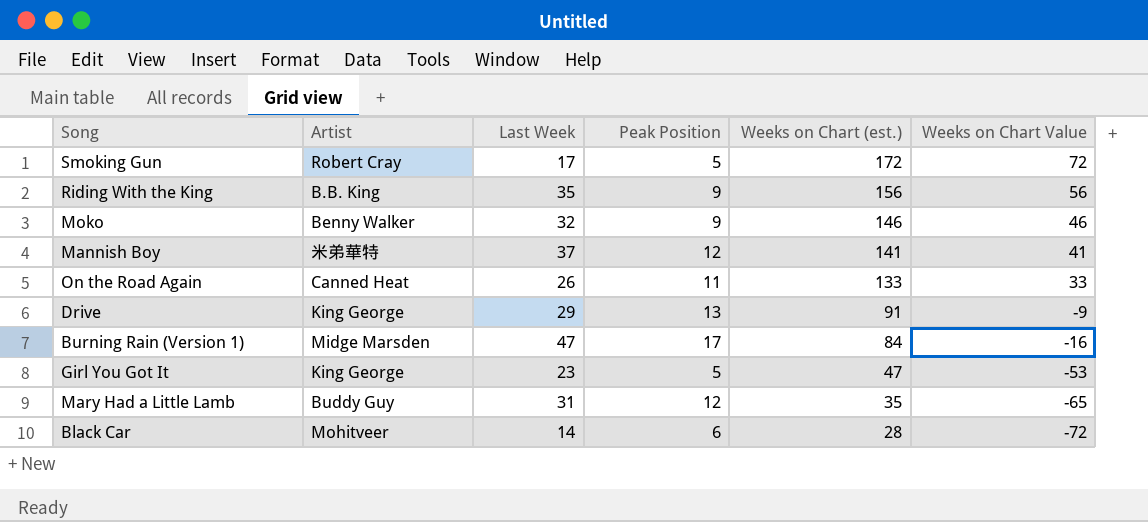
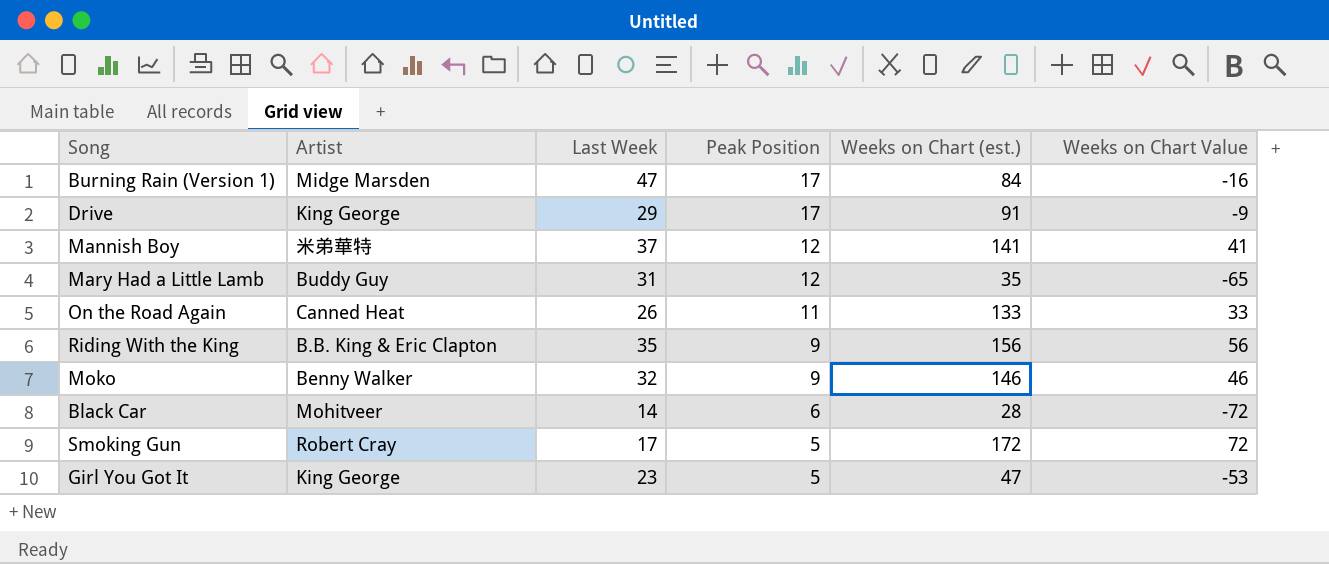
row order: Weeks on Chart (est.) descending -> Peak Position descending
Drive | Peak Position: 13 -> 17
Riding With the King | Artist: B.B. King -> B.B. King & Eric Clapton

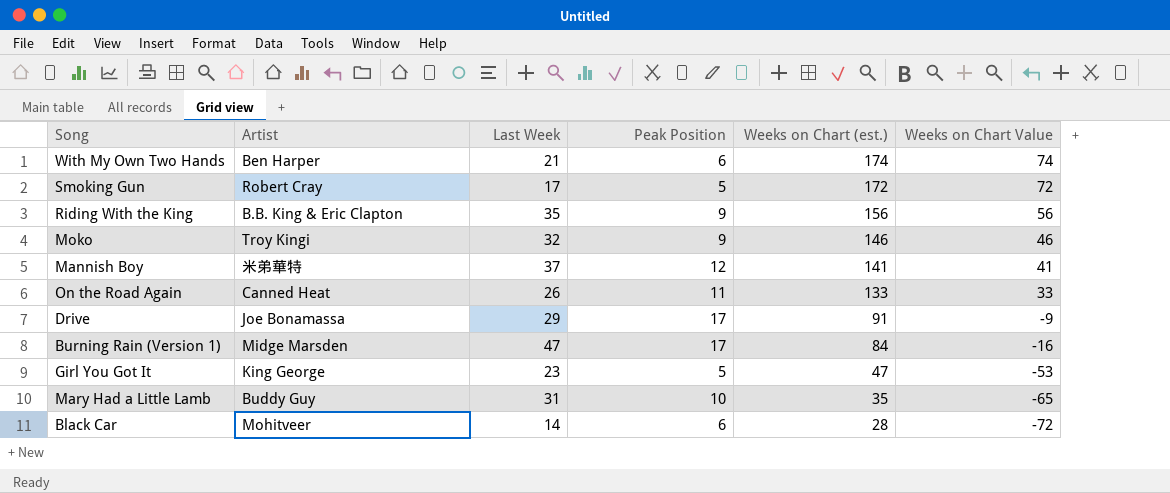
row order: Peak Position descending -> Weeks on Chart (est.) descending
row With My Own Two Hands: none -> Ben Harper | 21 | 6 | 174 | 74
Moko | Artist: Benny Walker -> Troy Kingi
Drive | Artist: King George -> Joe Bonamassa
Mary Had a Little Lamb | Peak Position: 12 -> 10

